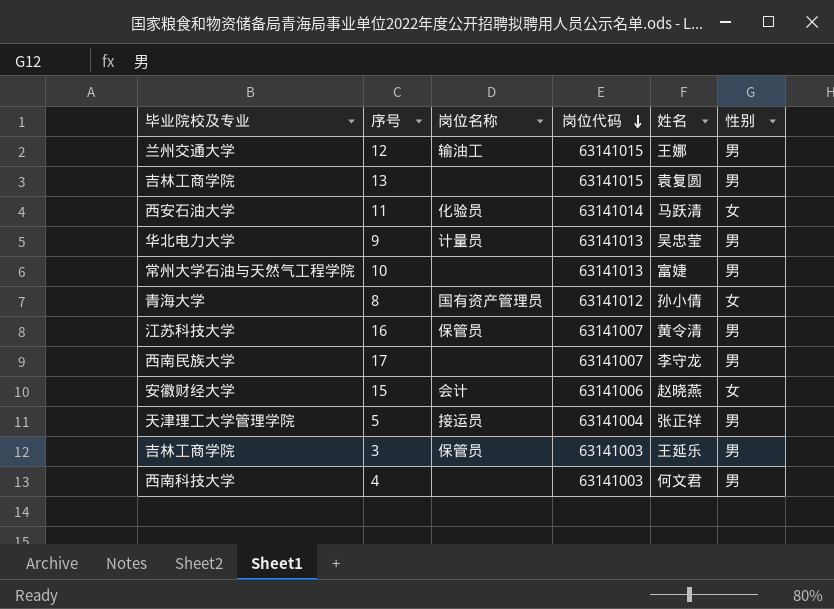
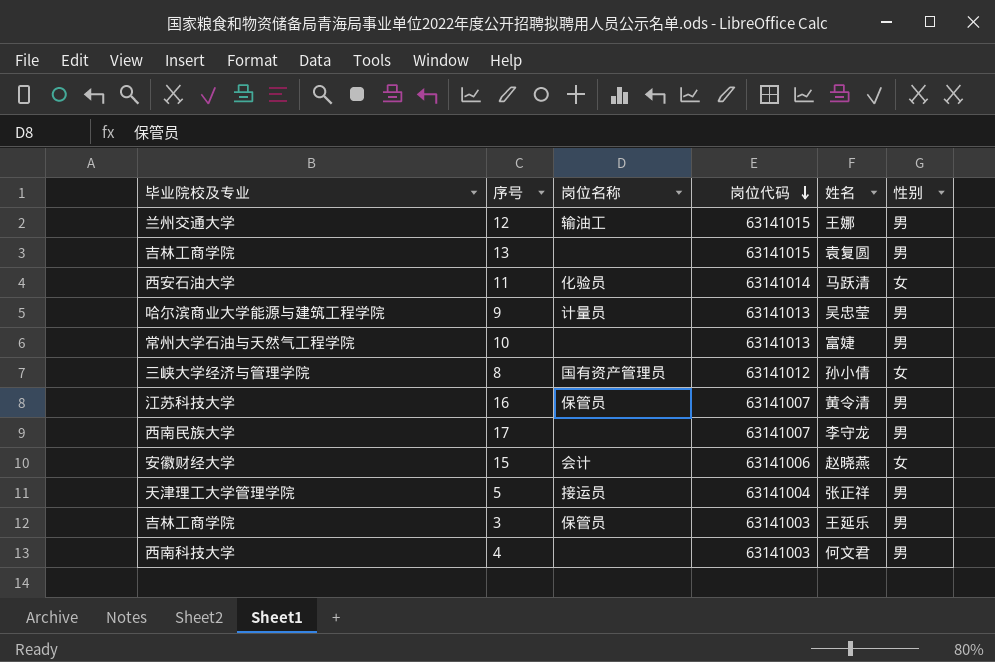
9 | 毕业院校及专业: 华北电力大学 -> 哈尔滨商业大学能源与建筑工程学院
8 | 毕业院校及专业: 青海大学 -> 三峡大学经济与管理学院

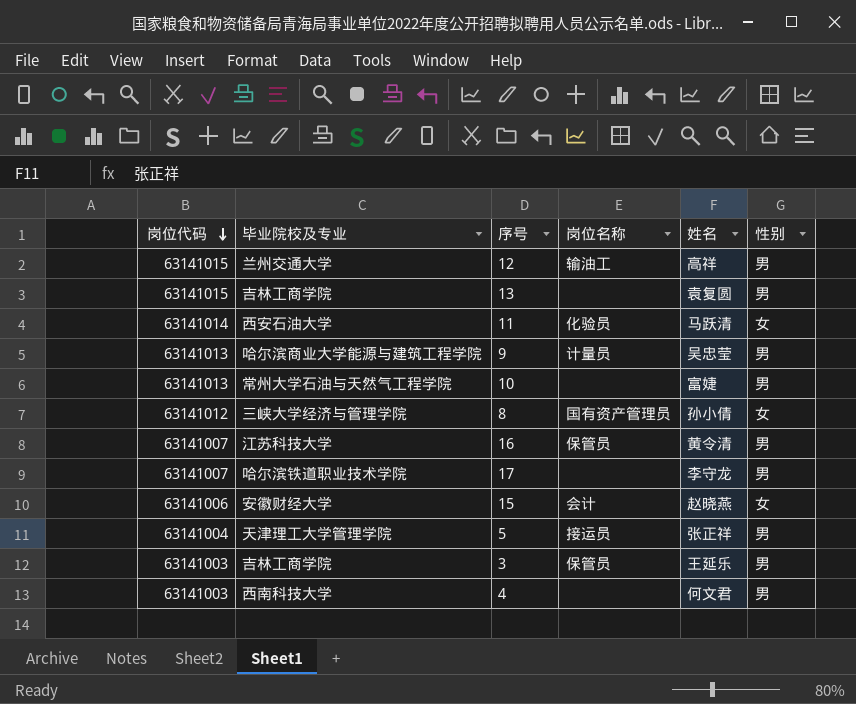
column 岗位代码 | position: 4 -> 1
12 | 姓名: 王娜 -> 高祥
17 | 毕业院校及专业: 西南民族大学 -> 哈尔滨铁道职业技术学院

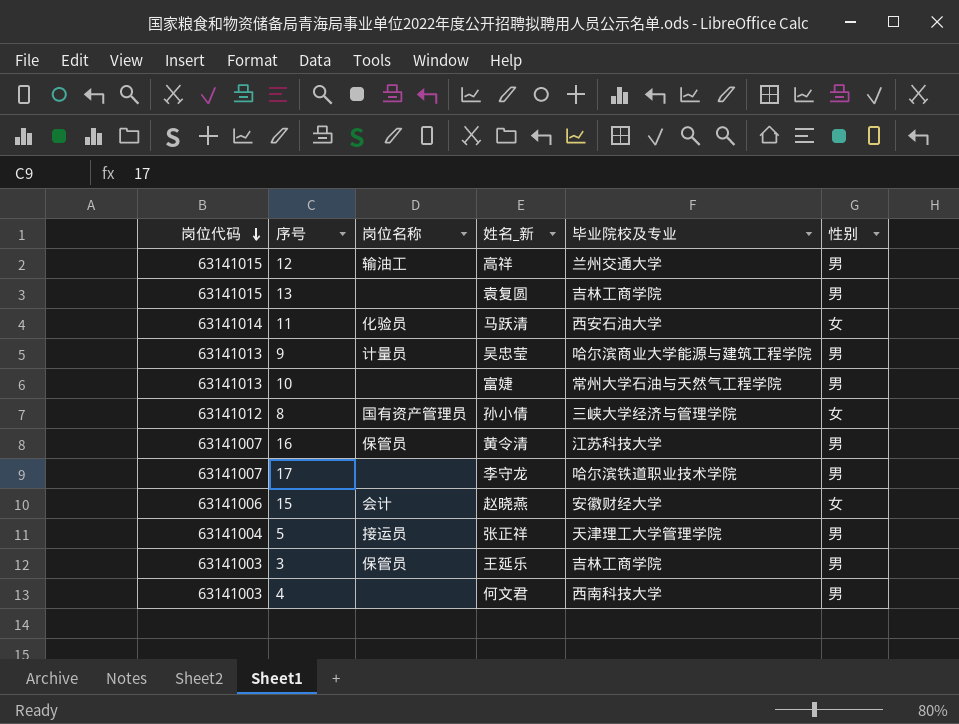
column name: 姓名 -> 姓名_新
column 毕业院校及专业 | position: 2 -> 5

